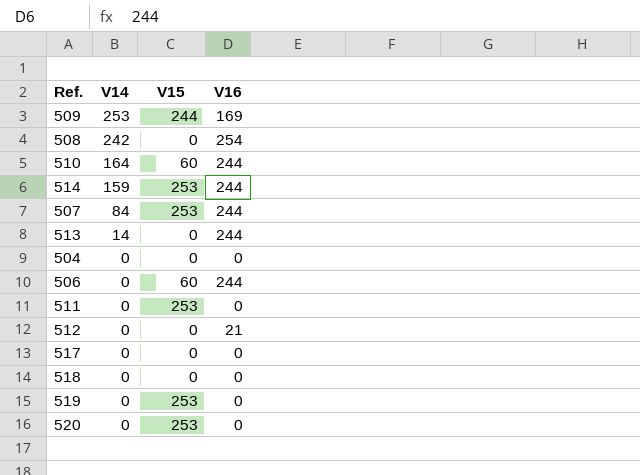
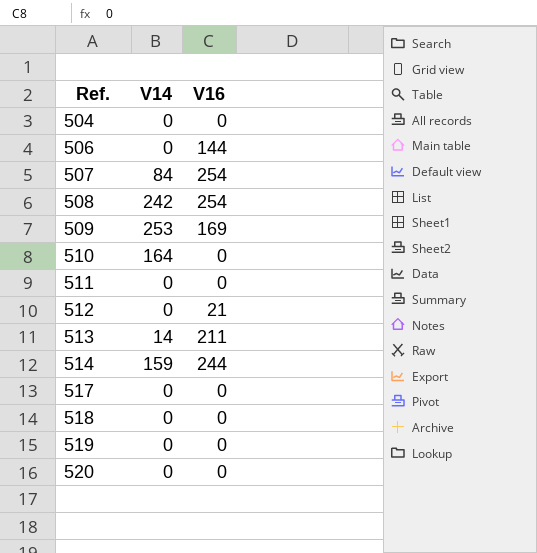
row order: V14 descending -> Ref. ascending
column V15 | position: 3 -> none
506 | V16: 244 -> 144
507 | V16: 244 -> 254
510 | V16: 244 -> 0
513 | V16: 244 -> 211

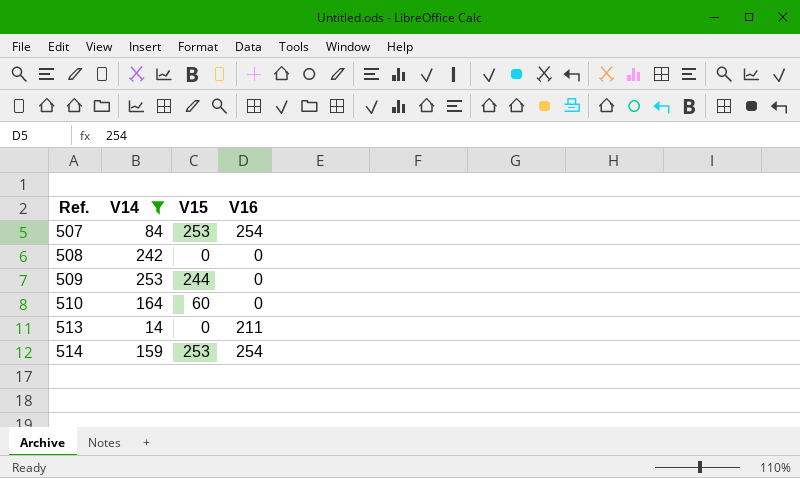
filter: none -> V14 != 0
column V15 | position: none -> 3
508 | V16: 254 -> 0
509 | V16: 169 -> 0
514 | V16: 244 -> 254

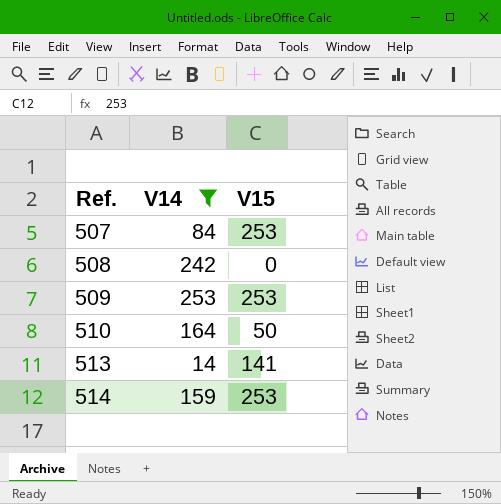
column V16 | position: 4 -> none
509 | V15: 244 -> 253
510 | V15: 60 -> 50
513 | V15: 0 -> 141

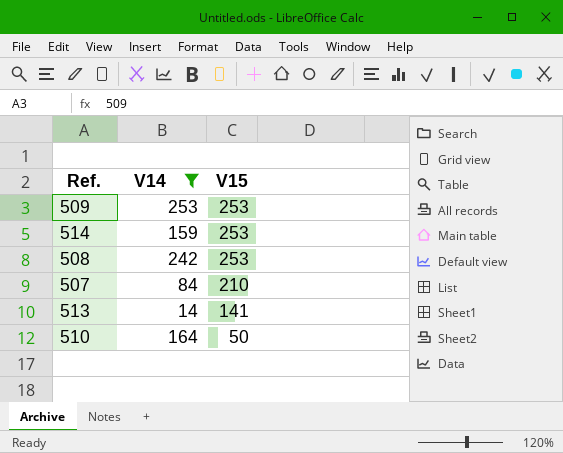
row order: Ref. ascending -> V15 descending
508 | V15: 0 -> 253
507 | V15: 253 -> 210

